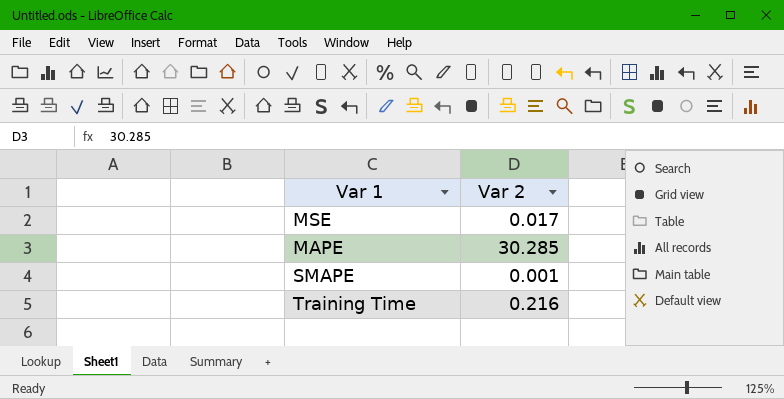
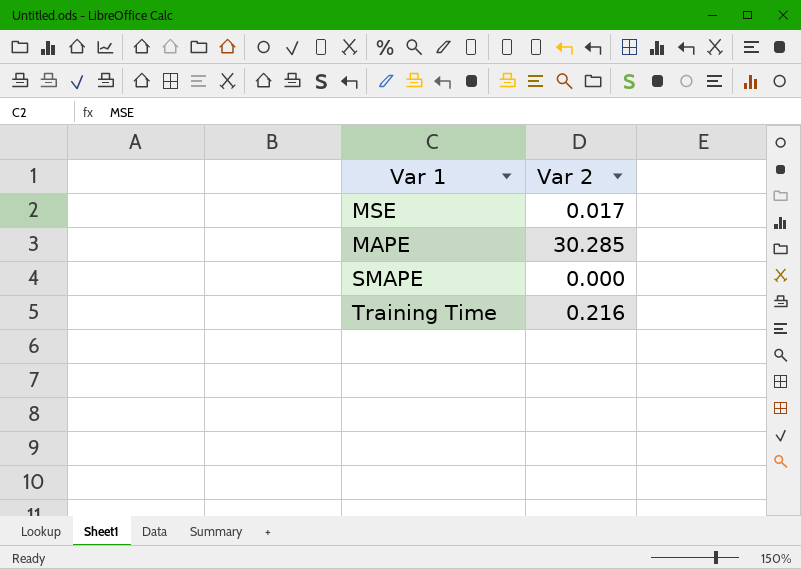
SMAPE | Var 2: 0.001 -> 0.000

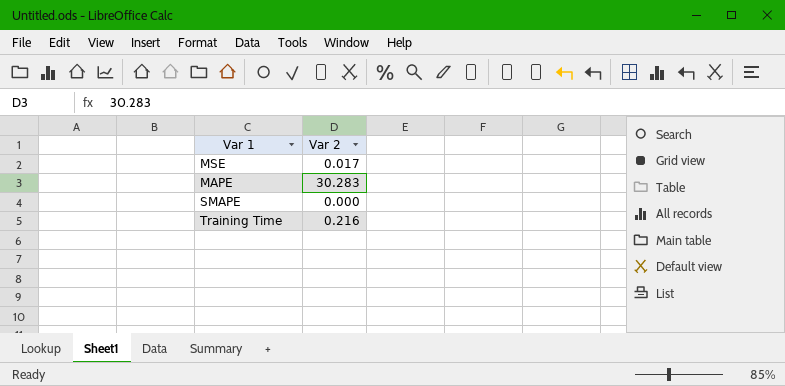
MAPE | Var 2: 30.285 -> 30.283

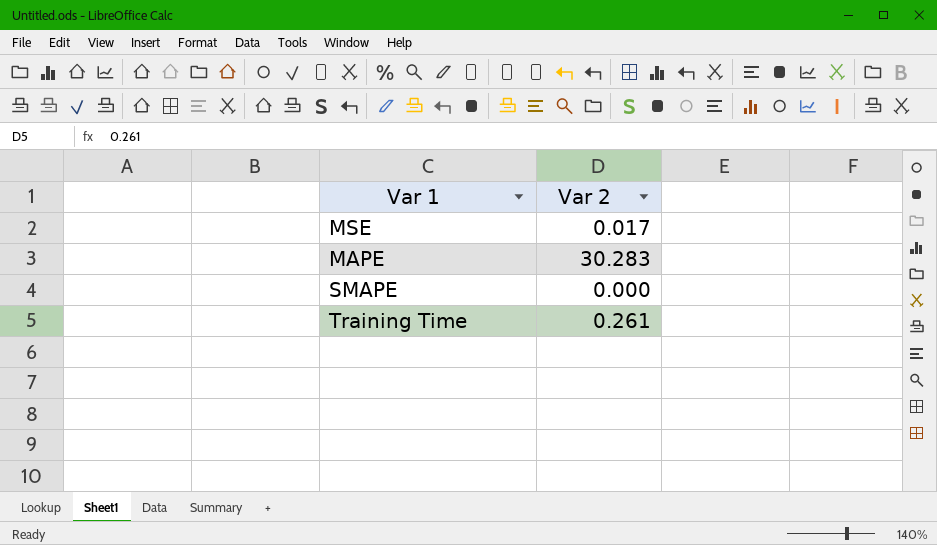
Training Time | Var 2: 0.216 -> 0.261

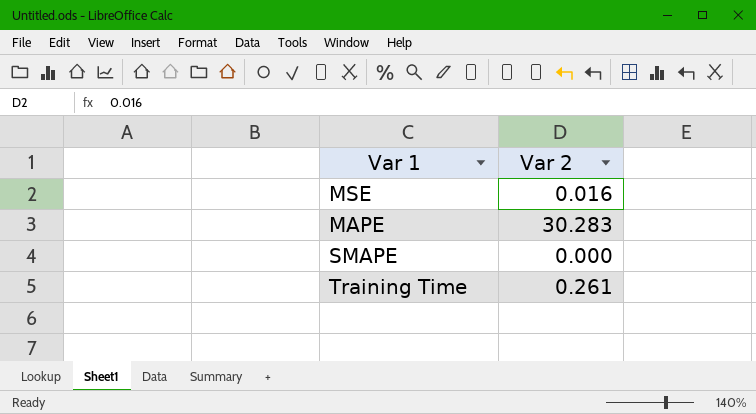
MSE | Var 2: 0.017 -> 0.016

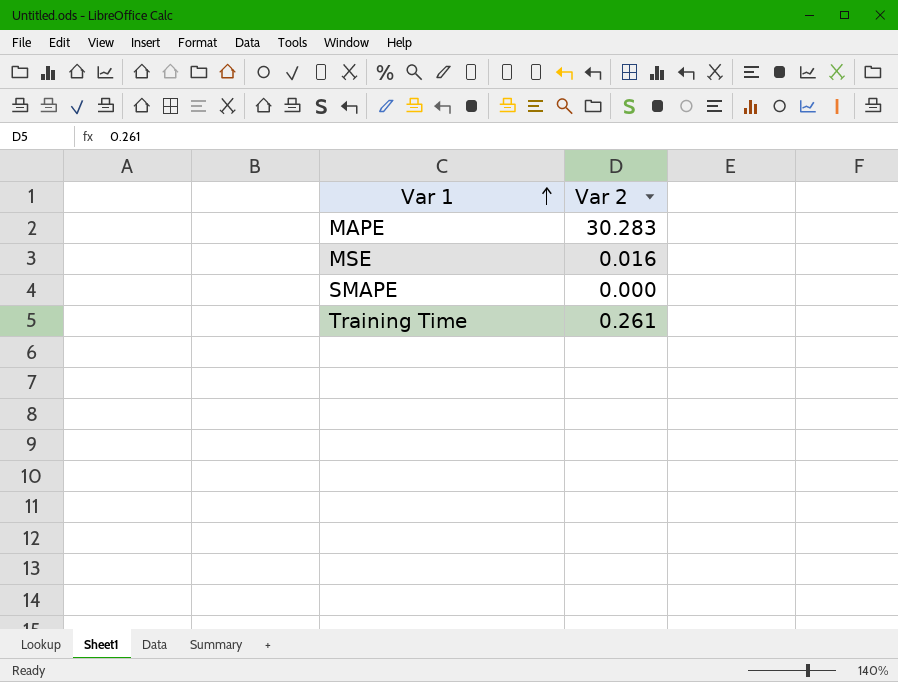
row order: none -> Var 1 ascending

